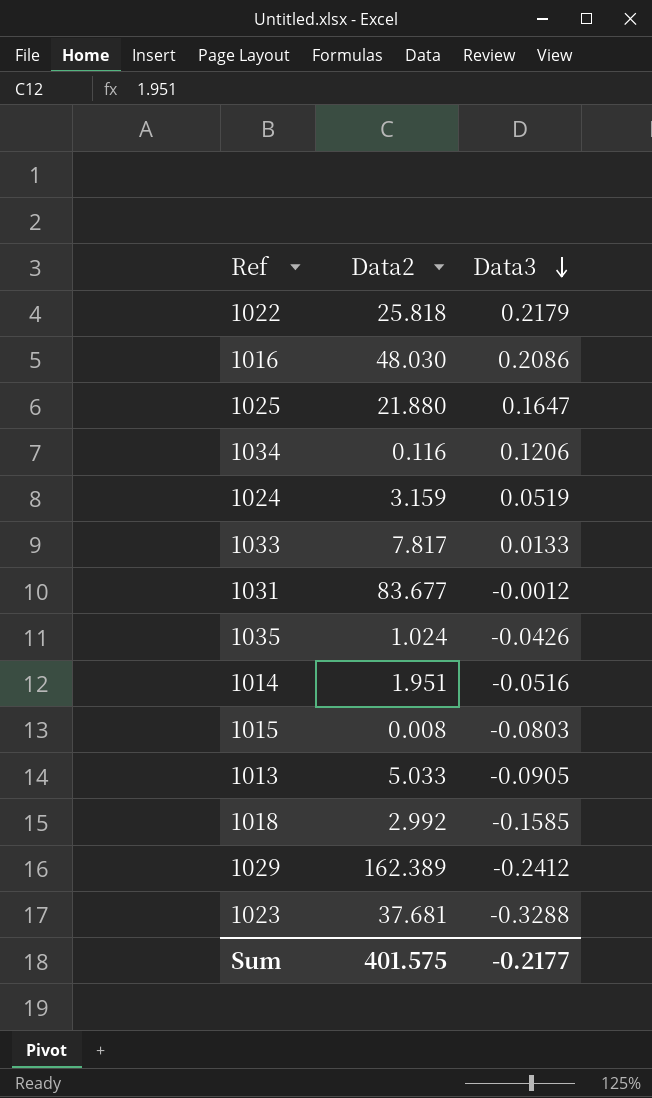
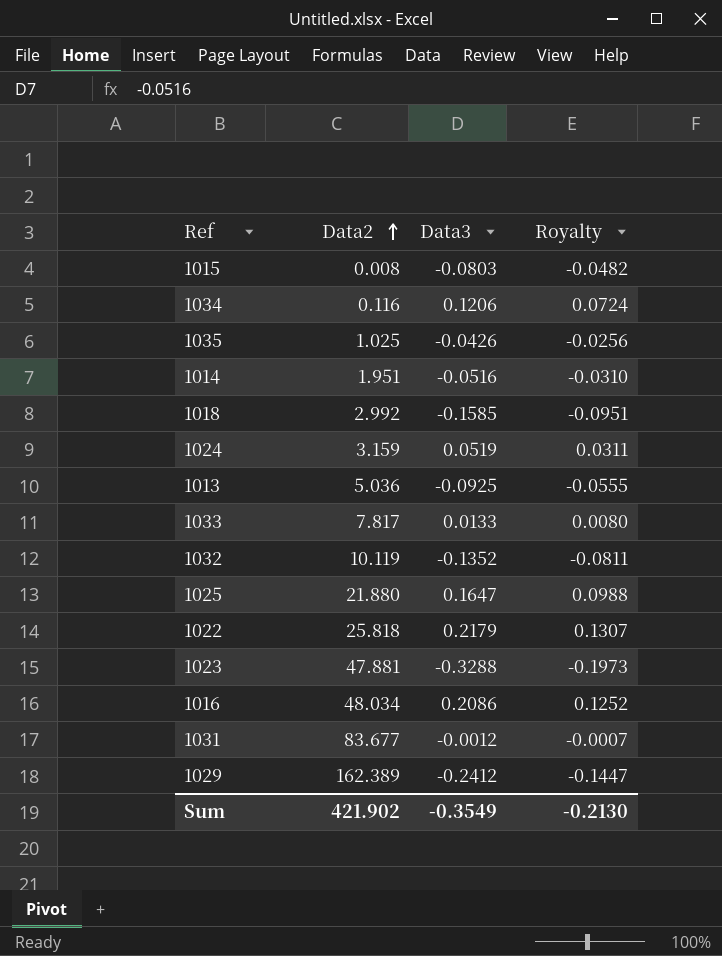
row order: Data3 descending -> Data2 ascending
column Royalty | formula: none -> [Data3] * 0.6
1035 | Data2: 1.024 -> 1.025
1013 | Data2: 5.033 -> 5.036
1013 | Data3: -0.0905 -> -0.0925
row 1032: none -> 10.119 | -0.1352 | -0.0811
1023 | Data2: 37.681 -> 47.881
1016 | Data2: 48.030 -> 48.034
Sum | Data2: 401.575 -> 421.902
Sum | Data3: -0.2177 -> -0.3549

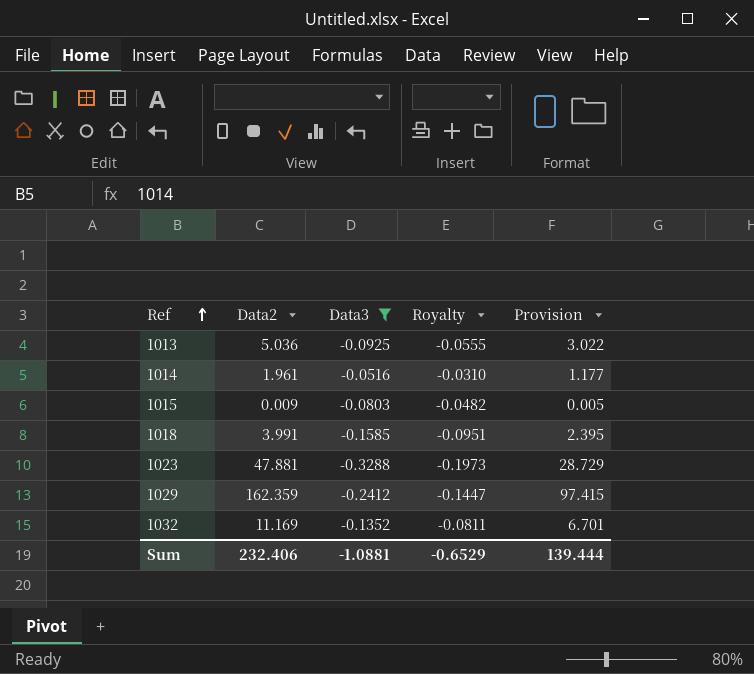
filter: none -> Data3 <= -0.0516
row order: Data2 ascending -> Ref ascending
column Provision | formula: none -> [Data2] * 0.6
1014 | Data2: 1.951 -> 1.961
1015 | Data2: 0.008 -> 0.009
1018 | Data2: 2.992 -> 3.991
1029 | Data2: 162.389 -> 162.359
1032 | Data2: 10.119 -> 11.169
Sum | Data2: 421.902 -> 232.406
Sum | Data3: -0.3549 -> -1.0881
Sum | Royalty: -0.2130 -> -0.6529

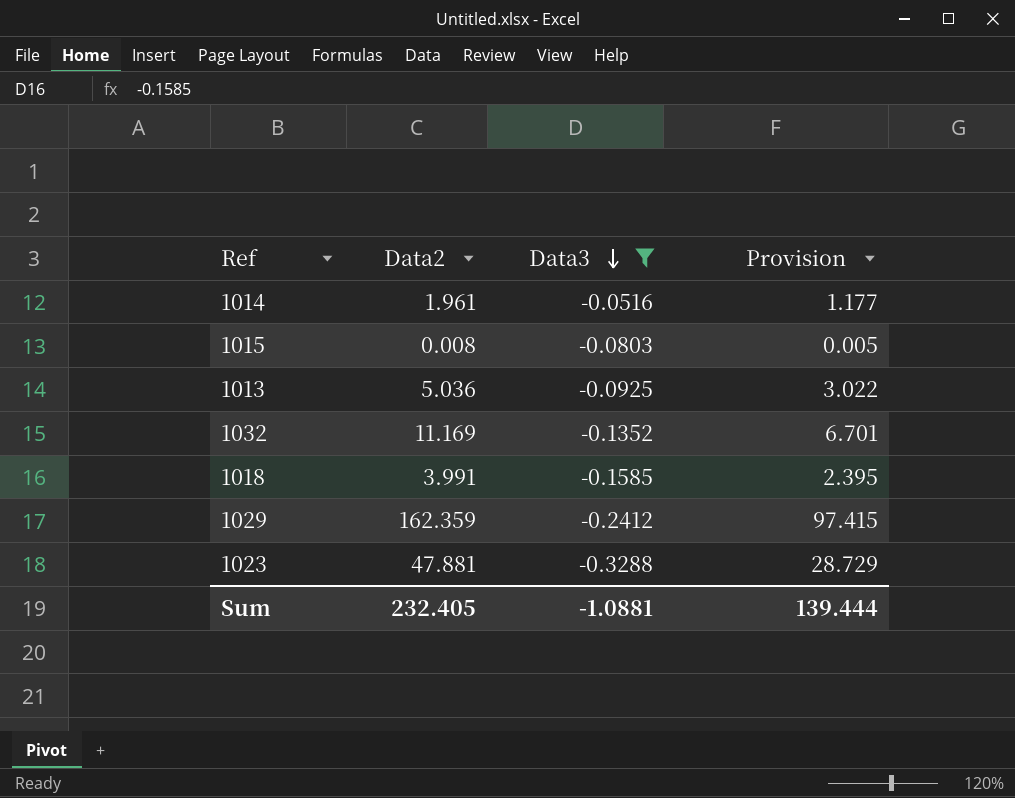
row order: Ref ascending -> Data3 descending
column Royalty | formula: [Data3] * 0.6 -> none
1015 | Data2: 0.009 -> 0.008
Sum | Data2: 232.406 -> 232.405

